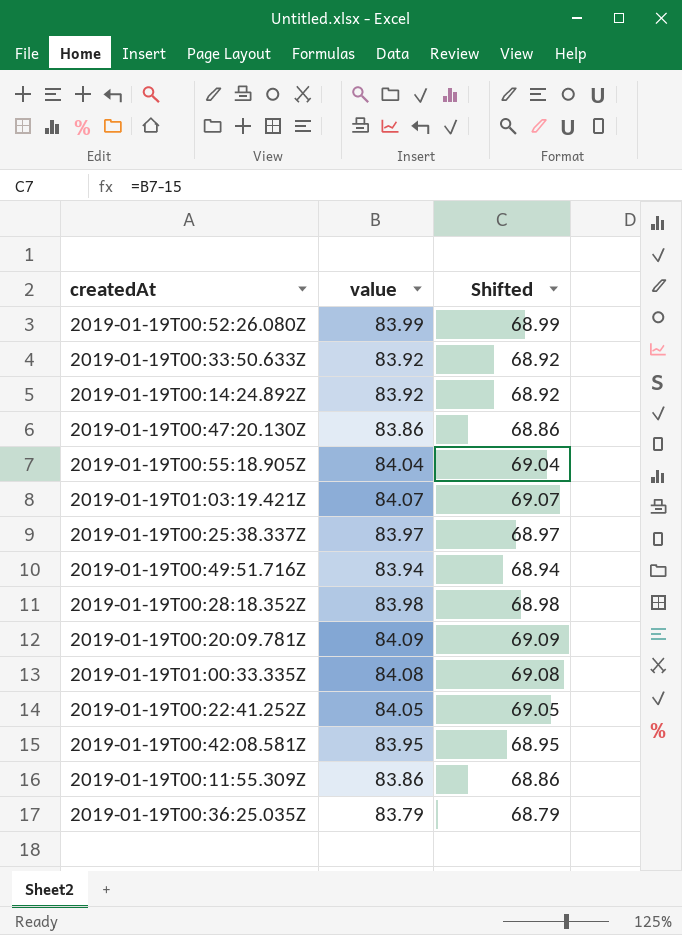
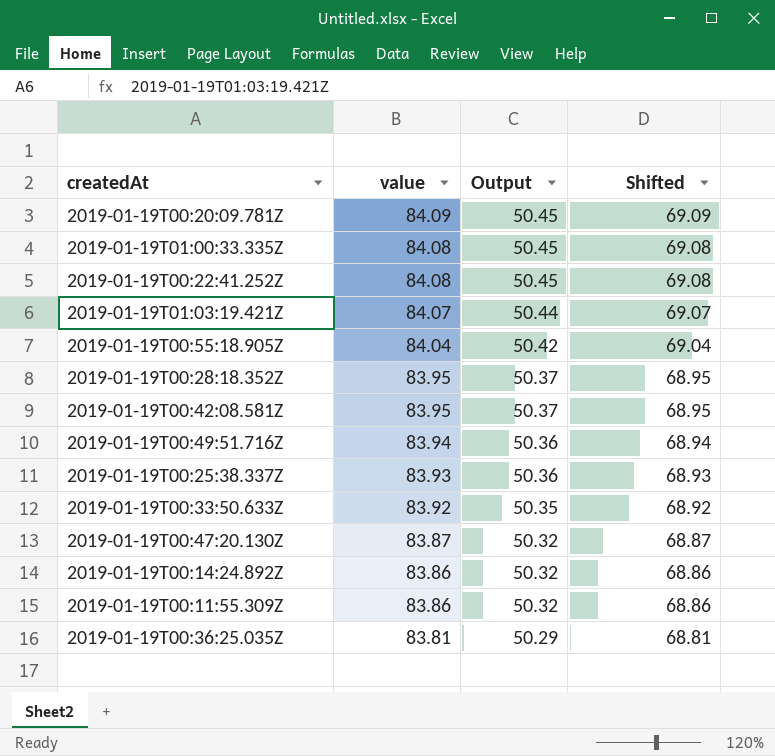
row order: none -> value descending
column Output | formula: none -> [value] * 0.6
row 2019-01-19T00:52:26.080Z: 83.99 | 68.99 -> none
2019-01-19T00:22:41.252Z | value: 84.05 -> 84.08
2019-01-19T00:22:41.252Z | Shifted: 69.05 -> 69.08
2019-01-19T00:28:18.352Z | value: 83.98 -> 83.95
2019-01-19T00:28:18.352Z | Shifted: 68.98 -> 68.95
2019-01-19T00:25:38.337Z | value: 83.97 -> 83.93
2019-01-19T00:25:38.337Z | Shifted: 68.97 -> 68.93
2019-01-19T00:47:20.130Z | value: 83.86 -> 83.87
2019-01-19T00:47:20.130Z | Shifted: 68.86 -> 68.87
2019-01-19T00:14:24.892Z | value: 83.92 -> 83.86
2019-01-19T00:14:24.892Z | Shifted: 68.92 -> 68.86
2019-01-19T00:36:25.035Z | value: 83.79 -> 83.81
2019-01-19T00:36:25.035Z | Shifted: 68.79 -> 68.81

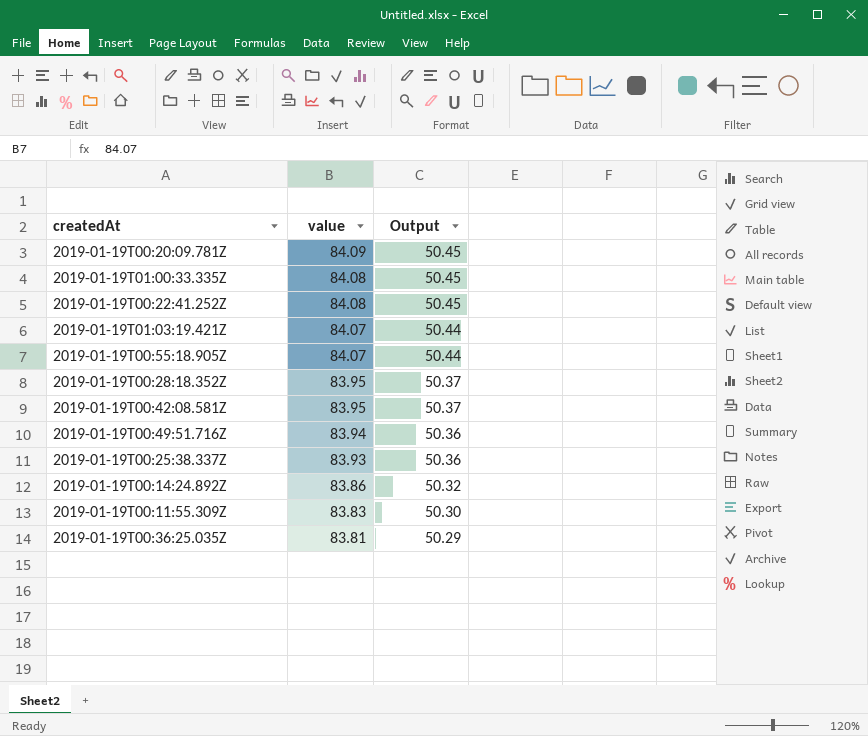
column Shifted | formula: [value] - 15 -> none
row 2019-01-19T00:33:50.633Z: 83.92 | 50.35 | 68.92 -> none
row 2019-01-19T00:47:20.130Z: 83.87 | 50.32 | 68.87 -> none
2019-01-19T00:55:18.905Z | value: 84.04 -> 84.07
2019-01-19T00:55:18.905Z | Output: 50.42 -> 50.44
2019-01-19T00:11:55.309Z | value: 83.86 -> 83.83
2019-01-19T00:11:55.309Z | Output: 50.32 -> 50.30

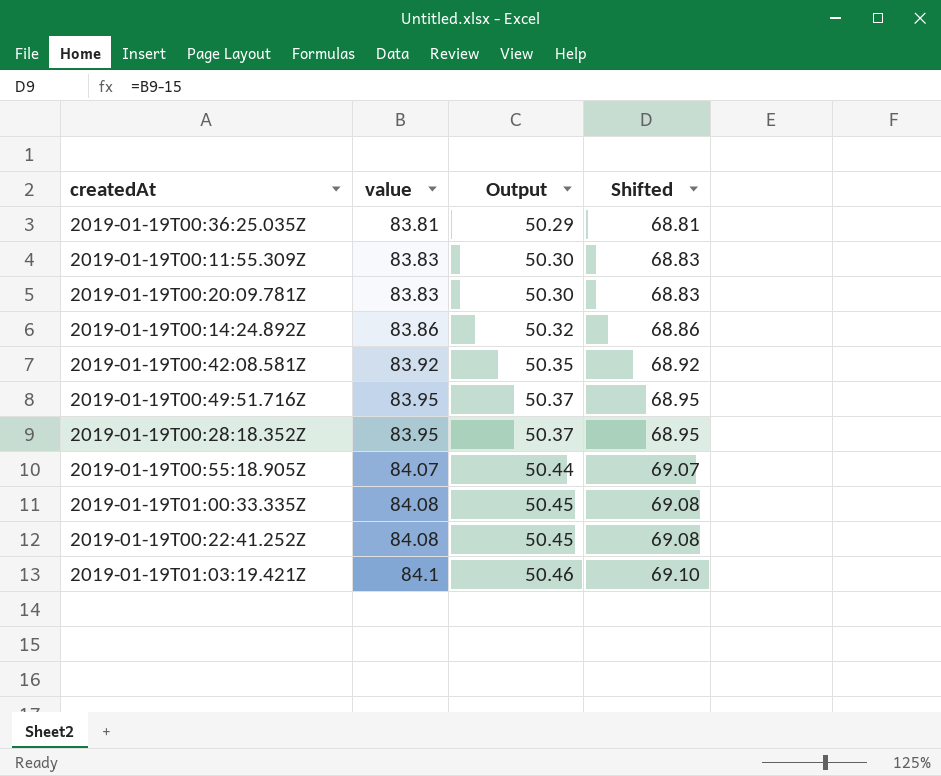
row order: value descending -> value ascending
column Shifted | formula: none -> [value] - 15
row 2019-01-19T00:25:38.337Z: 83.93 | 50.36 -> none
2019-01-19T00:20:09.781Z | value: 84.09 -> 83.83
2019-01-19T00:20:09.781Z | Output: 50.45 -> 50.30
2019-01-19T00:42:08.581Z | value: 83.95 -> 83.92
2019-01-19T00:42:08.581Z | Output: 50.37 -> 50.35
2019-01-19T00:49:51.716Z | value: 83.94 -> 83.95
2019-01-19T00:49:51.716Z | Output: 50.36 -> 50.37
2019-01-19T01:03:19.421Z | value: 84.07 -> 84.1
2019-01-19T01:03:19.421Z | Output: 50.44 -> 50.46

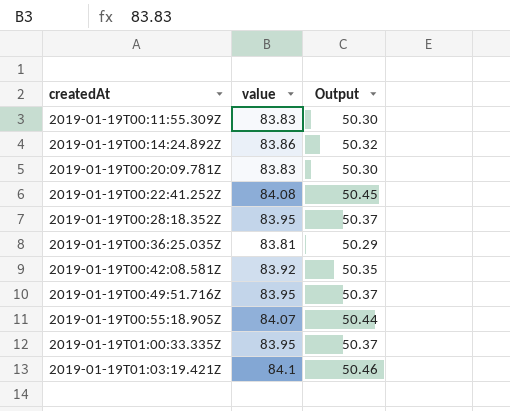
row order: value ascending -> createdAt ascending
column Shifted | formula: [value] - 15 -> none
2019-01-19T01:00:33.335Z | value: 84.08 -> 83.95
2019-01-19T01:00:33.335Z | Output: 50.45 -> 50.37

